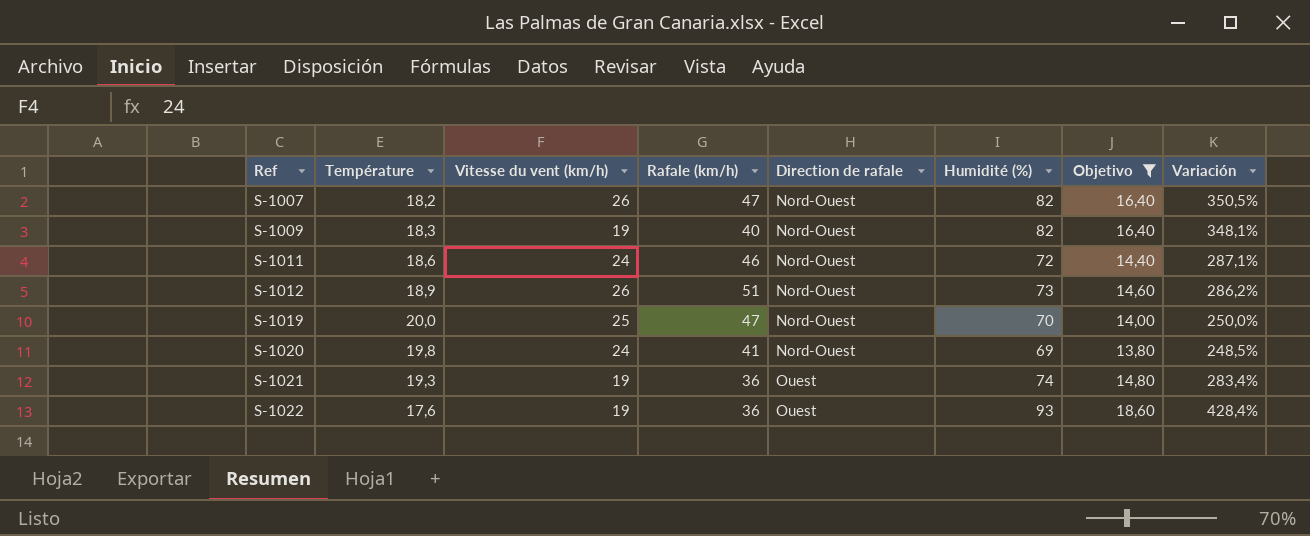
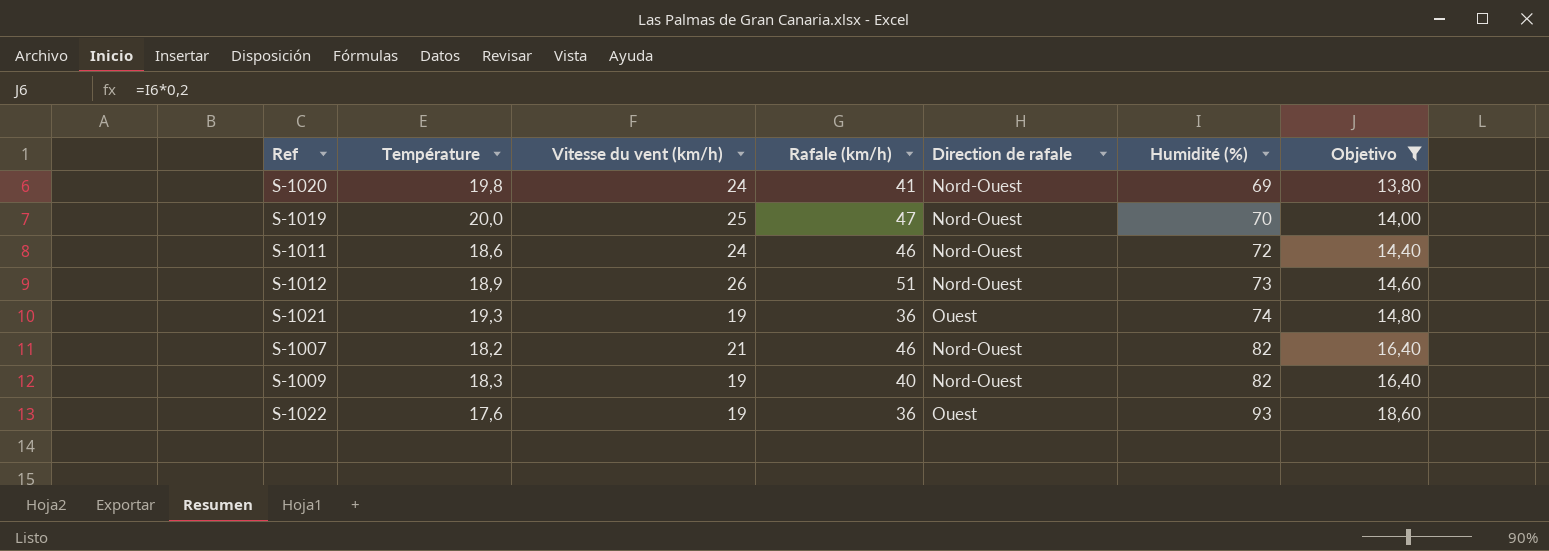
row order: Ref ascending -> Humidité (%) ascending
column Variación | formula: ([Humidité (%)] - [Température]) / [Température] -> none
S-1007 | Vitesse du vent (km/h): 26 -> 21
S-1007 | Rafale (km/h): 47 -> 46

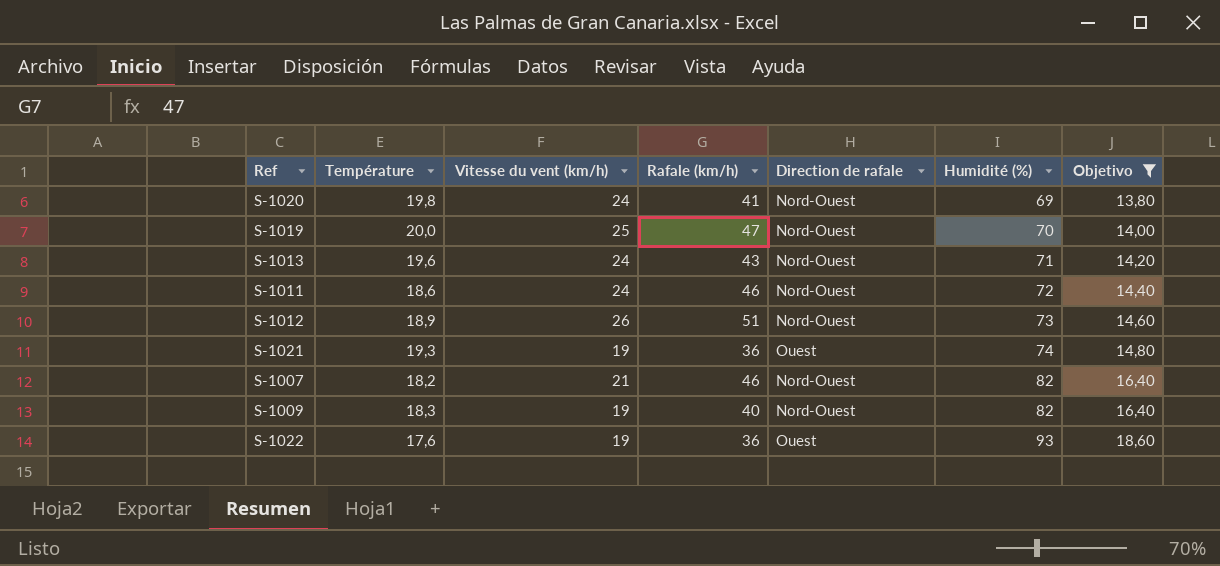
row S-1013: none -> 19,6 | 24 | 43 | Nord-Ouest | 71 | 14,20

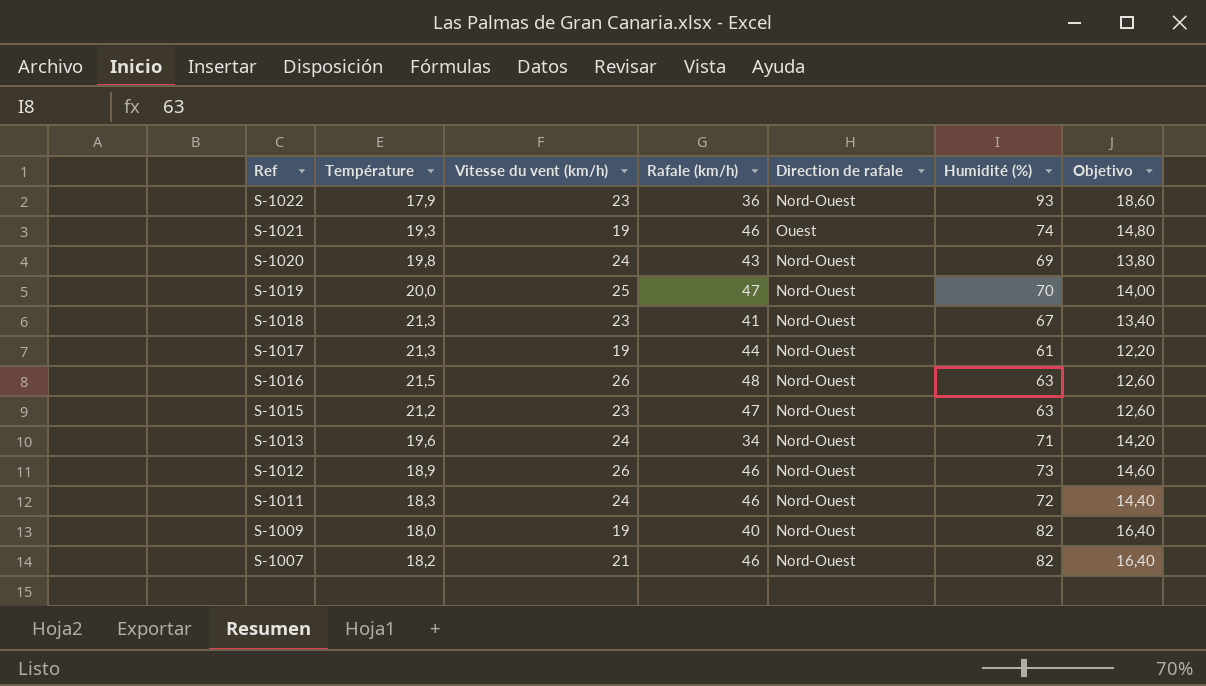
filter: Objetivo >= 13,80 -> none
row order: Humidité (%) ascending -> Ref descending
S-1022 | Température: 17,6 -> 17,9
S-1022 | Vitesse du vent (km/h): 19 -> 23
S-1022 | Direction de rafale: Ouest -> Nord-Ouest
S-1021 | Rafale (km/h): 36 -> 46
S-1020 | Rafale (km/h): 41 -> 43
S-1013 | Rafale (km/h): 43 -> 34
S-1012 | Rafale (km/h): 51 -> 46
S-1011 | Température: 18,6 -> 18,3
S-1009 | Température: 18,3 -> 18,0

